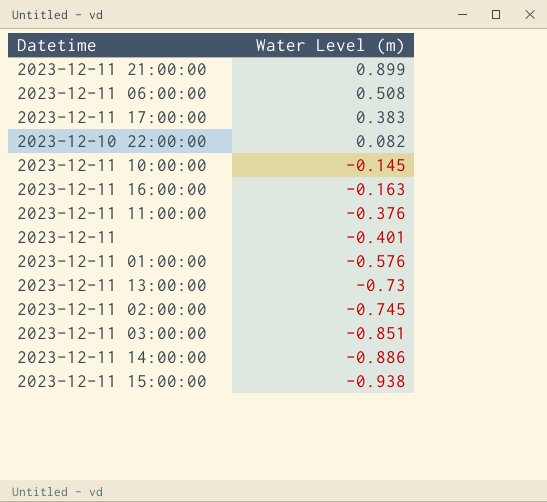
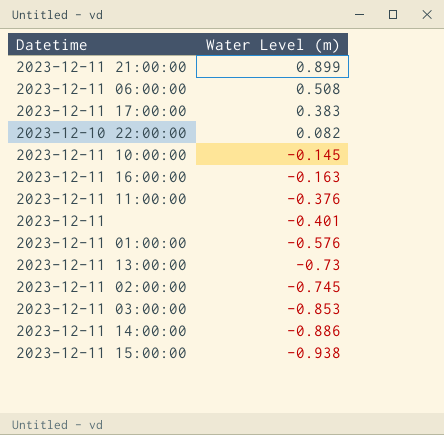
2023-12-11 03:00:00 | Water Level (m): -0.851 -> -0.853

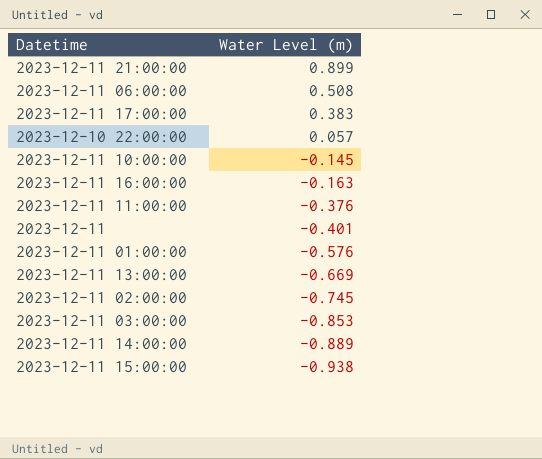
2023-12-10 22:00:00 | Water Level (m): 0.082 -> 0.057
2023-12-11 13:00:00 | Water Level (m): -0.73 -> -0.669
2023-12-11 14:00:00 | Water Level (m): -0.886 -> -0.889

